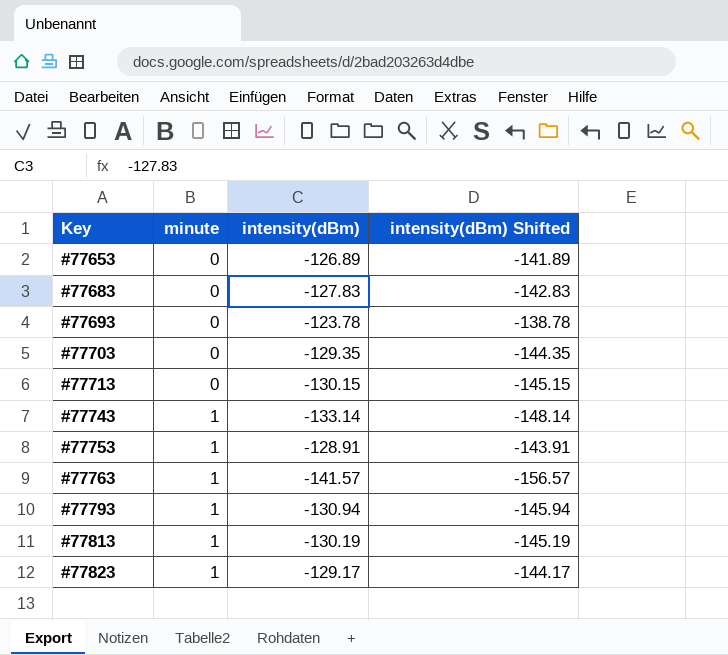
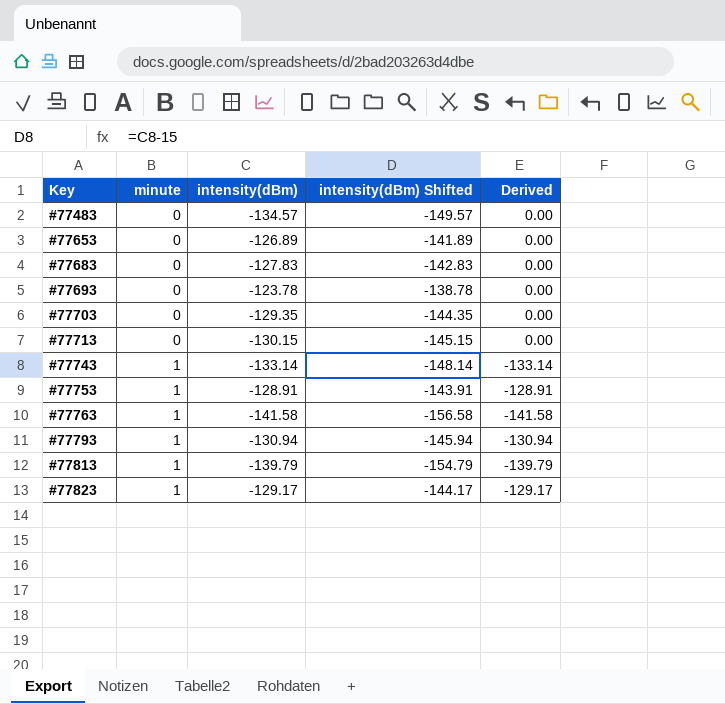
column Derived | formula: none -> [minute] * [intensity(dBm)]
row #77483: none -> 0 | -134.57 | -149.57 | 0.00
#77763 | intensity(dBm): -141.57 -> -141.58
#77763 | intensity(dBm) Shifted: -156.57 -> -156.58
#77813 | intensity(dBm): -130.19 -> -139.79
#77813 | intensity(dBm) Shifted: -145.19 -> -154.79

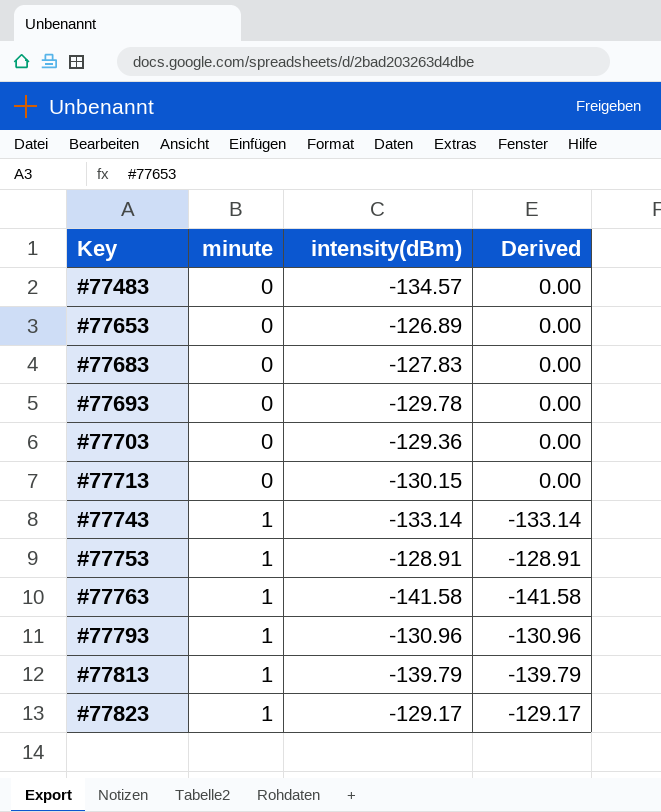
column intensity(dBm) Shifted | formula: [intensity(dBm)] - 15 -> none
#77693 | intensity(dBm): -123.78 -> -129.78
#77703 | intensity(dBm): -129.35 -> -129.36
#77793 | intensity(dBm): -130.94 -> -130.96
#77793 | Derived: -130.94 -> -130.96

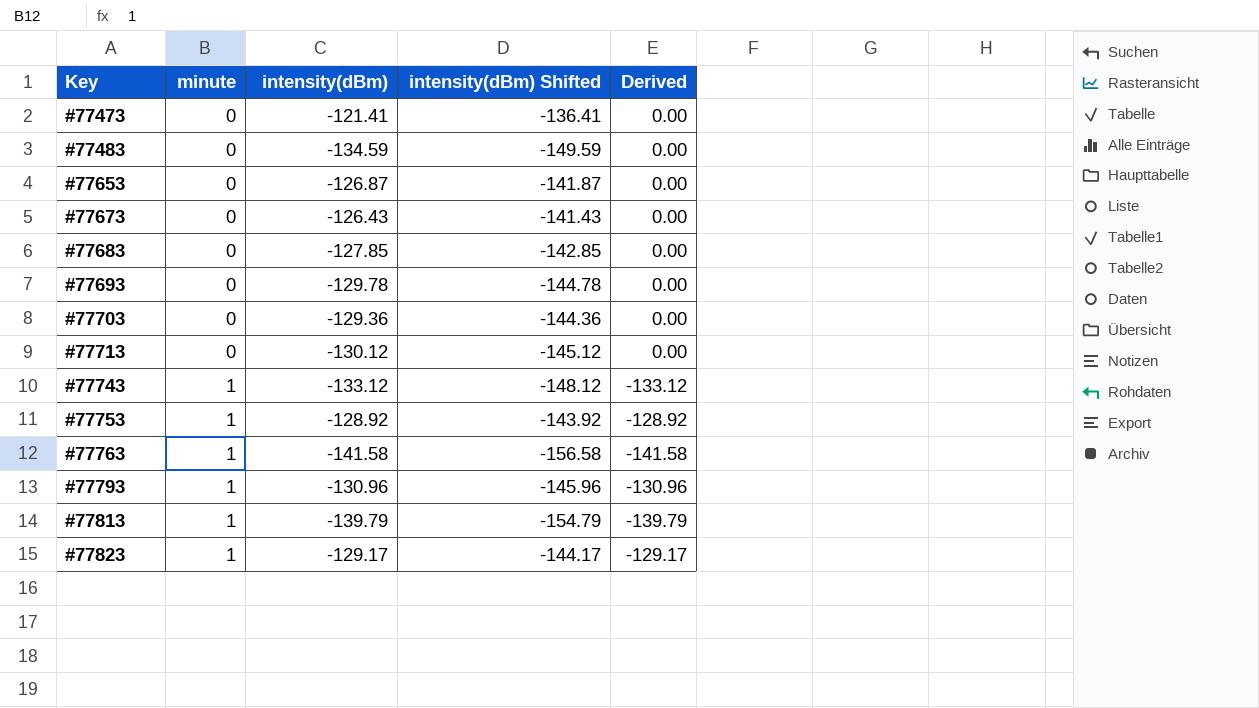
column intensity(dBm) Shifted | formula: none -> [intensity(dBm)] - 15
row #77473: none -> 0 | -121.41 | -136.41 | 0.00
#77483 | intensity(dBm): -134.57 -> -134.59
#77653 | intensity(dBm): -126.89 -> -126.87
row #77673: none -> 0 | -126.43 | -141.43 | 0.00
#77683 | intensity(dBm): -127.83 -> -127.85
#77713 | intensity(dBm): -130.15 -> -130.12
#77743 | intensity(dBm): -133.14 -> -133.12
#77743 | Derived: -133.14 -> -133.12
#77753 | intensity(dBm): -128.91 -> -128.92
#77753 | Derived: -128.91 -> -128.92

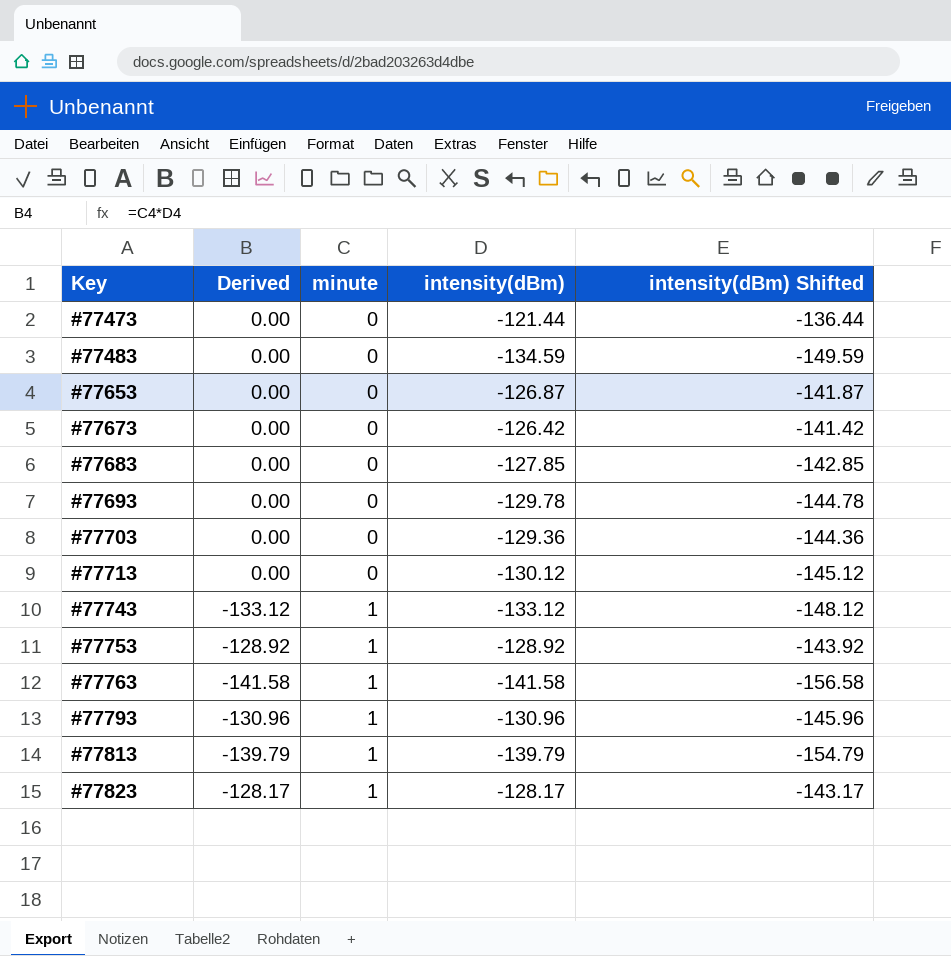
column Derived | position: 5 -> 2
#77473 | intensity(dBm): -121.41 -> -121.44
#77473 | intensity(dBm) Shifted: -136.41 -> -136.44
#77673 | intensity(dBm): -126.43 -> -126.42
#77673 | intensity(dBm) Shifted: -141.43 -> -141.42
#77823 | Derived: -129.17 -> -128.17
#77823 | intensity(dBm): -129.17 -> -128.17
#77823 | intensity(dBm) Shifted: -144.17 -> -143.17

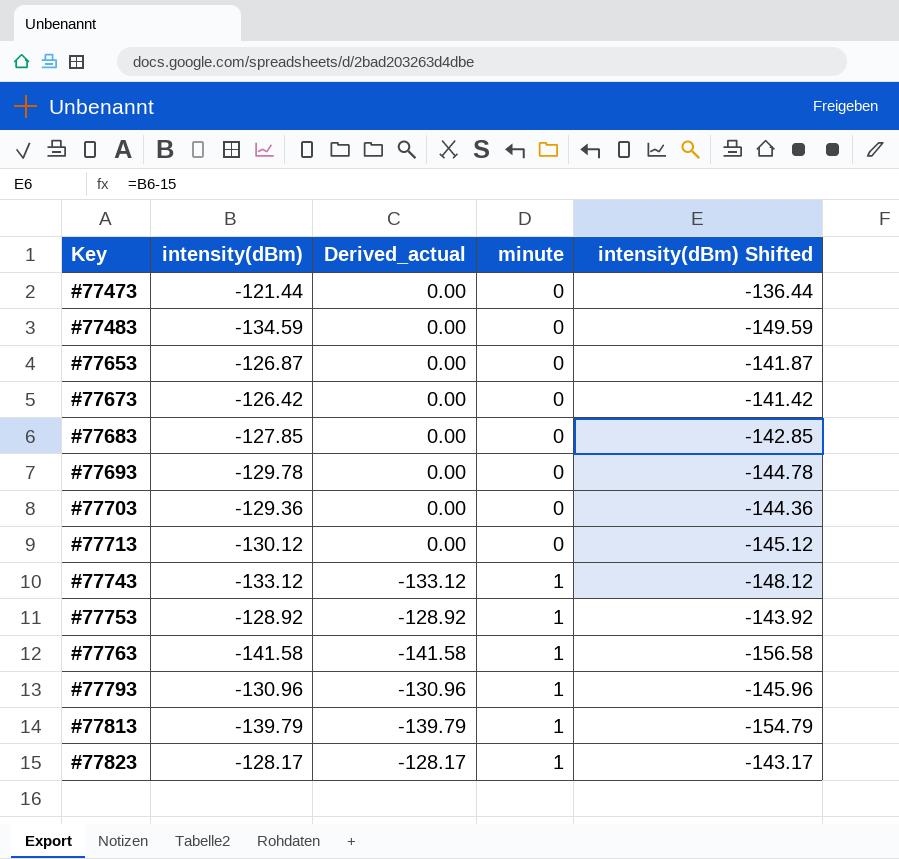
column intensity(dBm) | position: 4 -> 2
column name: Derived -> Derived_actual

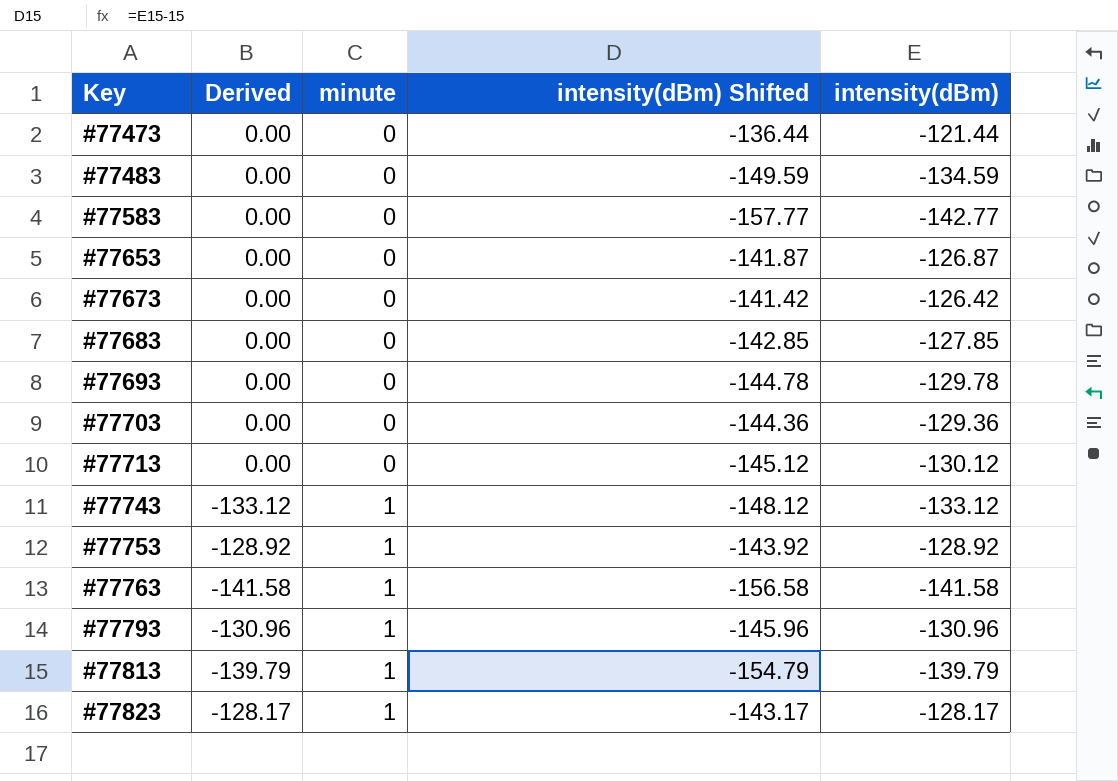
column name: Derived_actual -> Derived
column intensity(dBm) | position: 2 -> 5
row #77583: none -> 0.00 | 0 | -157.77 | -142.77

